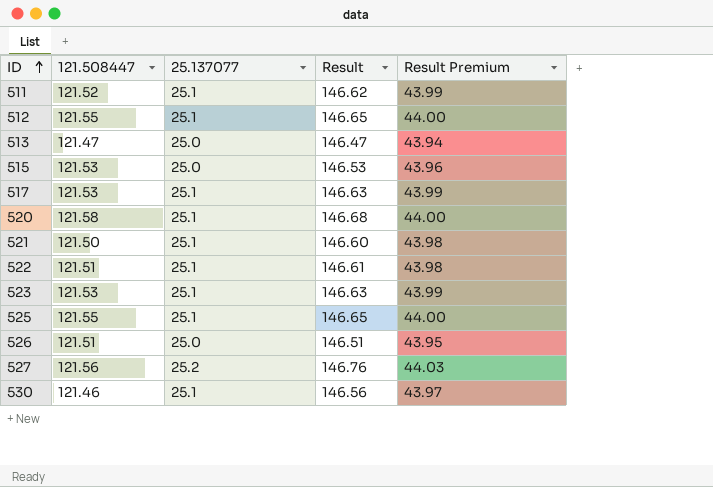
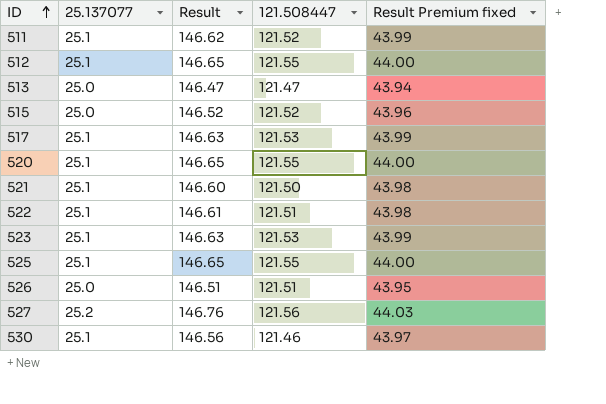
column 121.508447 | position: 2 -> 4
column name: Result Premium -> Result Premium fixed
515 | Result: 146.53 -> 146.52
515 | 121.508447: 121.53 -> 121.52
520 | Result: 146.68 -> 146.65
520 | 121.508447: 121.58 -> 121.55

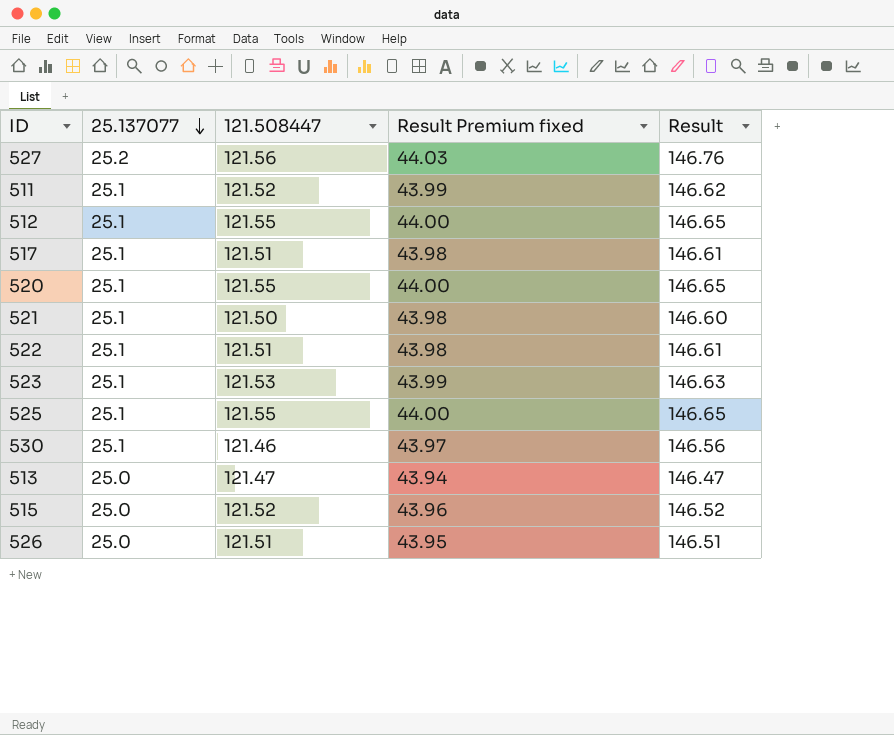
row order: ID ascending -> 25.137077 descending
column Result | position: 3 -> 5
517 | 121.508447: 121.53 -> 121.51
517 | Result Premium fixed: 43.99 -> 43.98
517 | Result: 146.63 -> 146.61

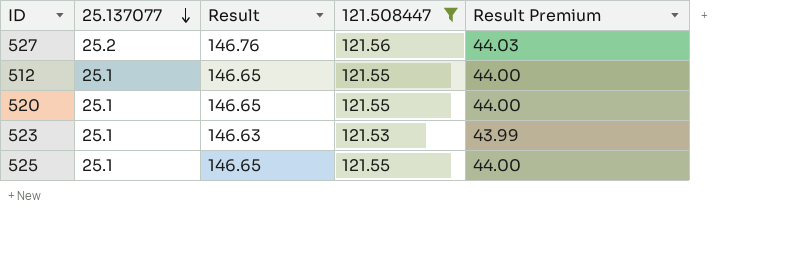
filter: none -> 121.508447 >= 121.53
column Result | position: 5 -> 3
column name: Result Premium fixed -> Result Premium

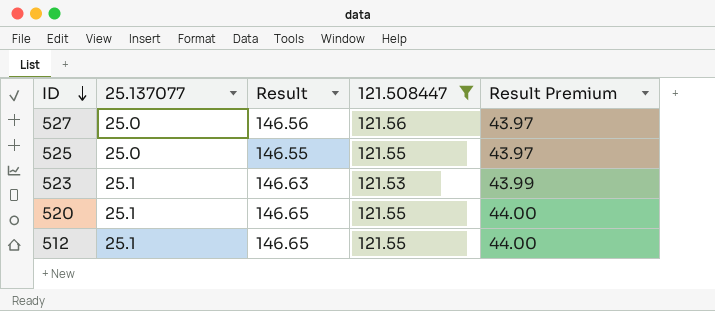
row order: 25.137077 descending -> ID descending
527 | 25.137077: 25.2 -> 25.0
527 | Result: 146.76 -> 146.56
527 | Result Premium: 44.03 -> 43.97
525 | 25.137077: 25.1 -> 25.0
525 | Result: 146.65 -> 146.55
525 | Result Premium: 44.00 -> 43.97

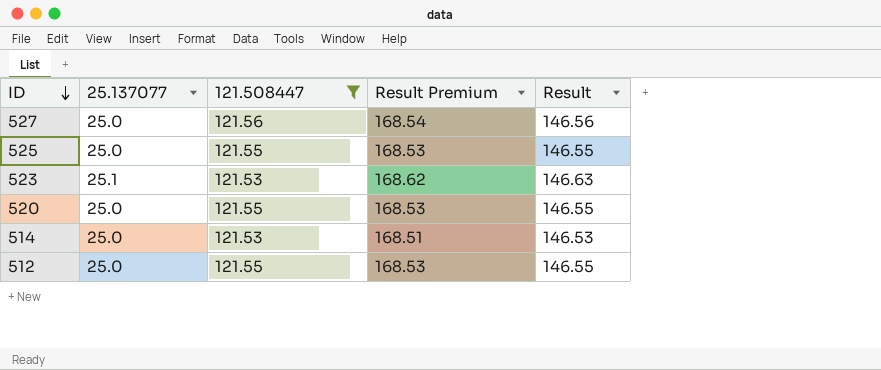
column Result Premium | formula: [Result] * 0.3 -> [Result] * 1.15
column Result | position: 3 -> 5
520 | 25.137077: 25.1 -> 25.0
520 | Result: 146.65 -> 146.55
row 514: none -> 25.0 | 121.53 | 168.51 | 146.53
512 | 25.137077: 25.1 -> 25.0
512 | Result: 146.65 -> 146.55

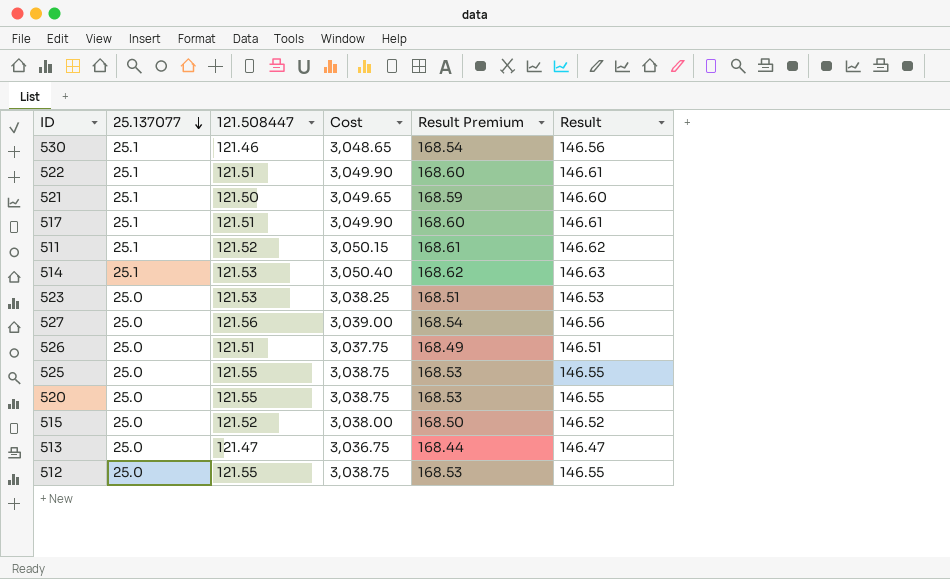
filter: 121.508447 >= 121.53 -> none
row order: ID descending -> 25.137077 descending
column Cost | formula: none -> [25.137077] * [121.508447]
514 | 25.137077: 25.0 -> 25.1
514 | Result Premium: 168.51 -> 168.62
514 | Result: 146.53 -> 146.63
523 | 25.137077: 25.1 -> 25.0
523 | Result Premium: 168.62 -> 168.51
523 | Result: 146.63 -> 146.53

